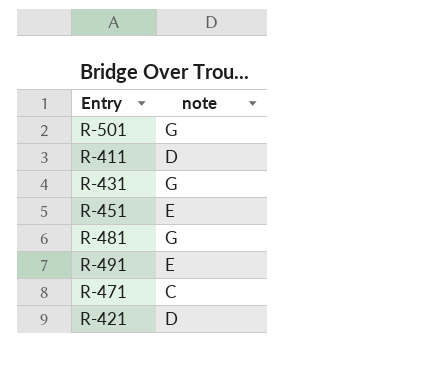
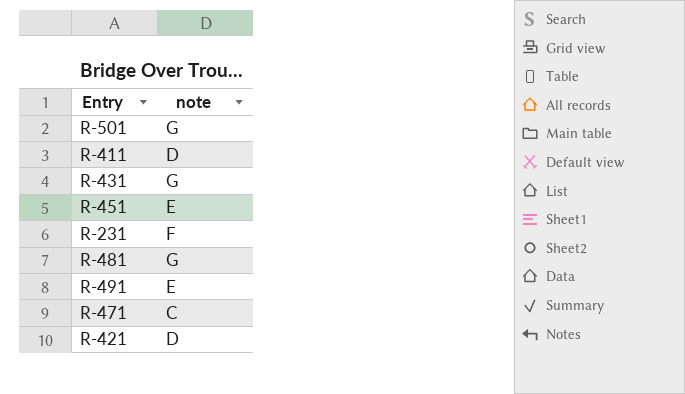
row R-231: none -> F

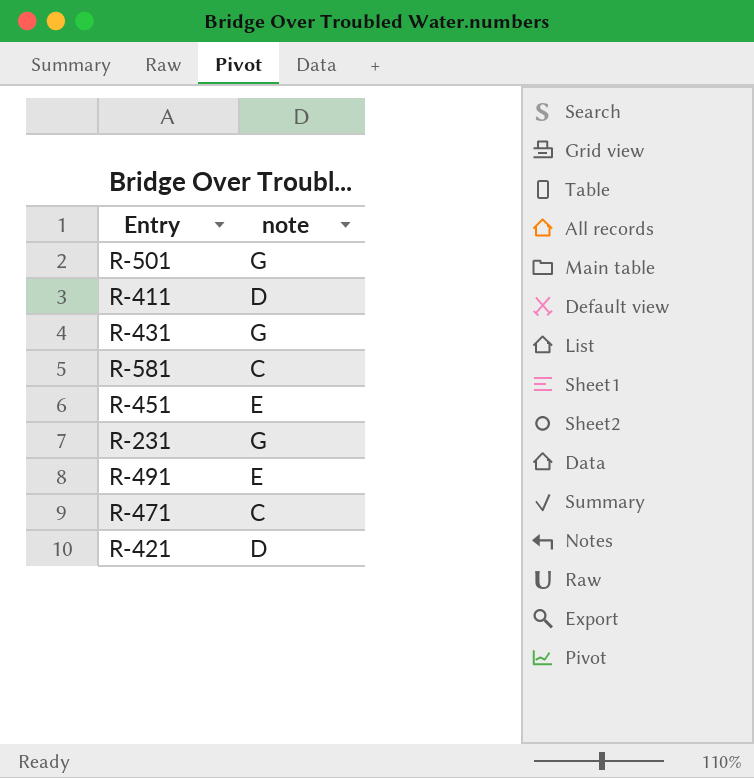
row R-481: G -> none
row R-581: none -> C
R-231 | note: F -> G

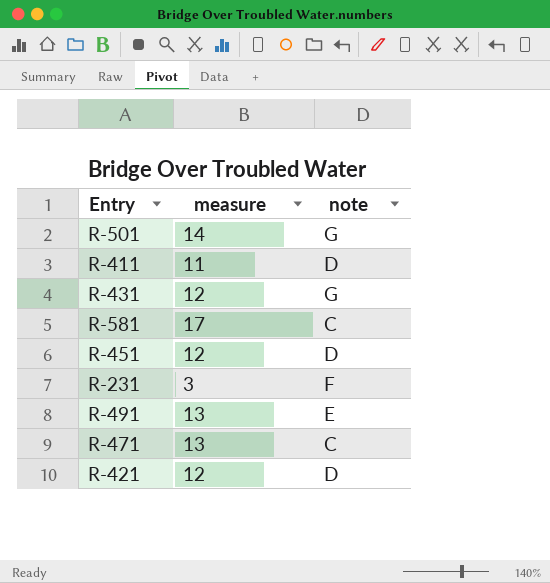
column measure | position: none -> 2
R-451 | note: E -> D
R-231 | note: G -> F

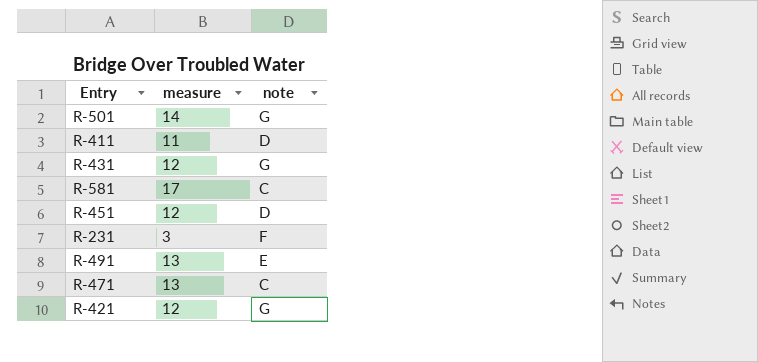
R-421 | note: D -> G

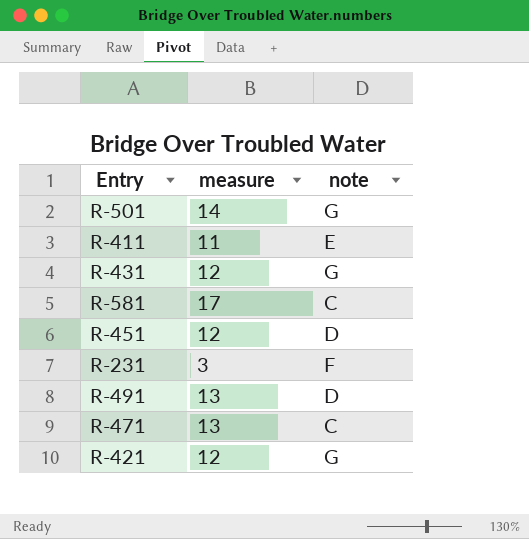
R-411 | note: D -> E
R-491 | note: E -> D

